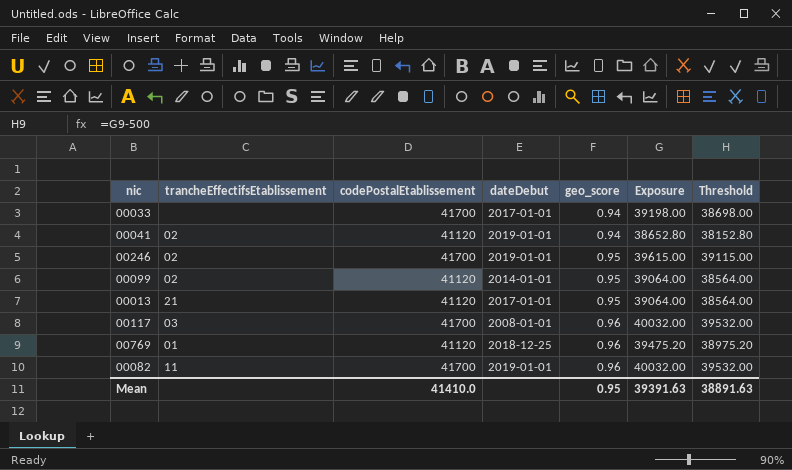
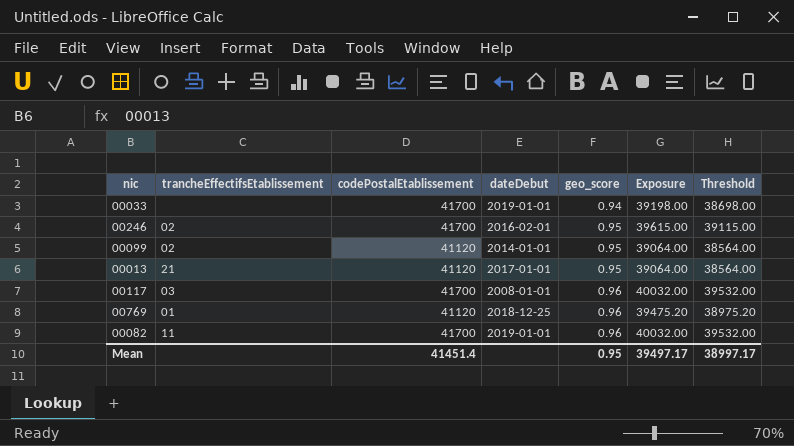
row 00041: 02 | 41120 | 2019-01-01 | 0.94 | 38652.80 | 38152.80 -> none
00033 | dateDebut: 2017-01-01 -> 2019-01-01
00246 | dateDebut: 2019-01-01 -> 2016-02-01
Mean | codePostalEtablissement: 41410.0 -> 41451.4
Mean | Exposure: 39391.63 -> 39497.17
Mean | Threshold: 38891.63 -> 38997.17

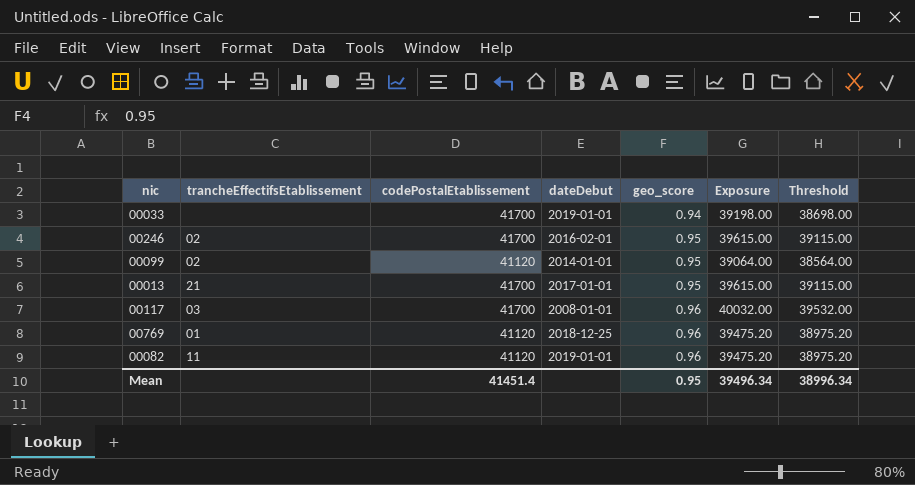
00013 | codePostalEtablissement: 41120 -> 41700
00013 | Exposure: 39064.00 -> 39615.00
00013 | Threshold: 38564.00 -> 39115.00
00082 | codePostalEtablissement: 41700 -> 41120
00082 | Exposure: 40032.00 -> 39475.20
00082 | Threshold: 39532.00 -> 38975.20
Mean | Exposure: 39497.17 -> 39496.34
Mean | Threshold: 38997.17 -> 38996.34

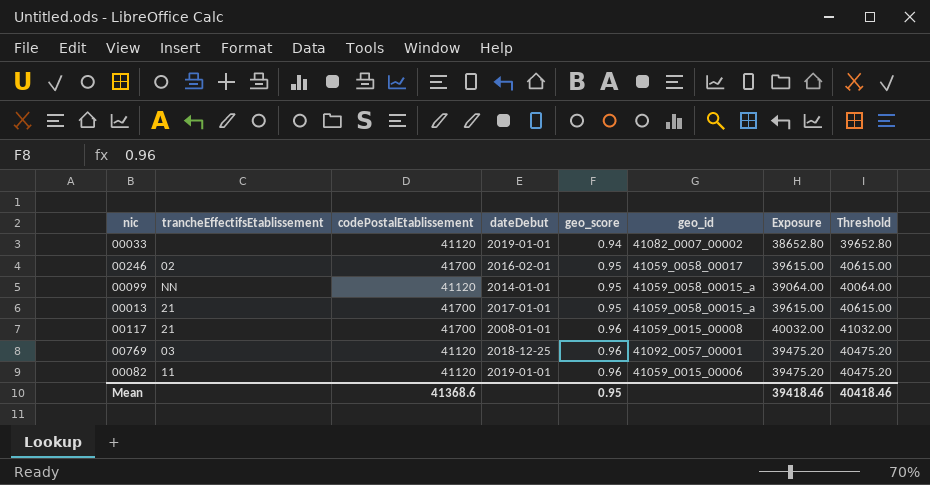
column geo_id | position: none -> 6
column Threshold | formula: [Exposure] - 500 -> [Exposure] + 1000
00033 | codePostalEtablissement: 41700 -> 41120
00033 | Exposure: 39198.00 -> 38652.80
00099 | trancheEffectifsEtablissement: 02 -> NN
00117 | trancheEffectifsEtablissement: 03 -> 21
00769 | trancheEffectifsEtablissement: 01 -> 03
Mean | codePostalEtablissement: 41451.4 -> 41368.6
Mean | Exposure: 39496.34 -> 39418.46
Mean | Threshold: 38996.34 -> 40418.46

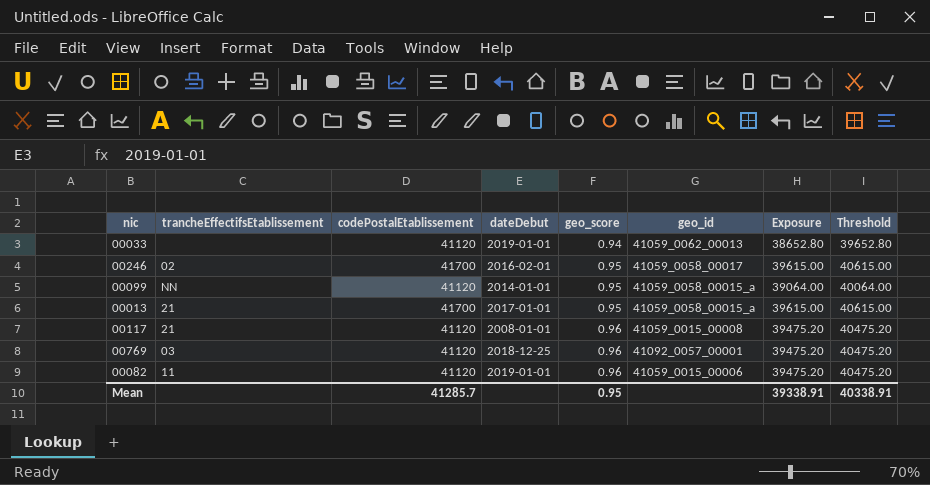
00033 | geo_id: 41082_0007_00002 -> 41059_0062_00013
00117 | codePostalEtablissement: 41700 -> 41120
00117 | Exposure: 40032.00 -> 39475.20
00117 | Threshold: 41032.00 -> 40475.20
Mean | codePostalEtablissement: 41368.6 -> 41285.7
Mean | Exposure: 39418.46 -> 39338.91
Mean | Threshold: 40418.46 -> 40338.91

